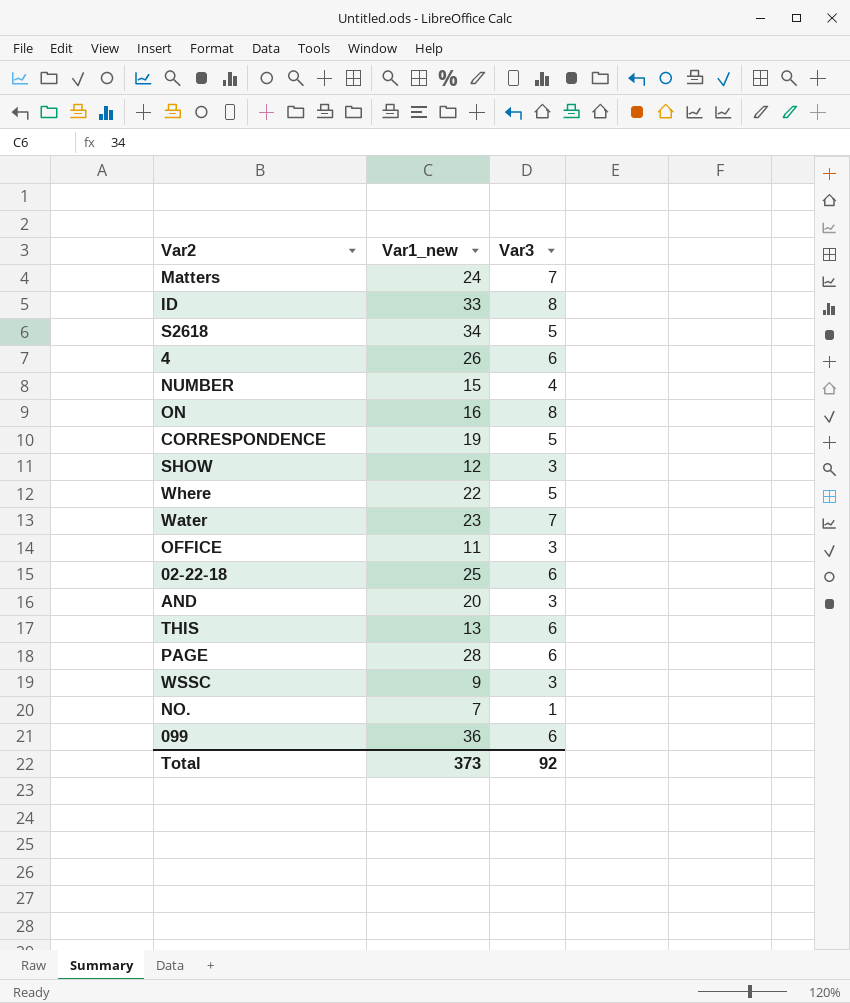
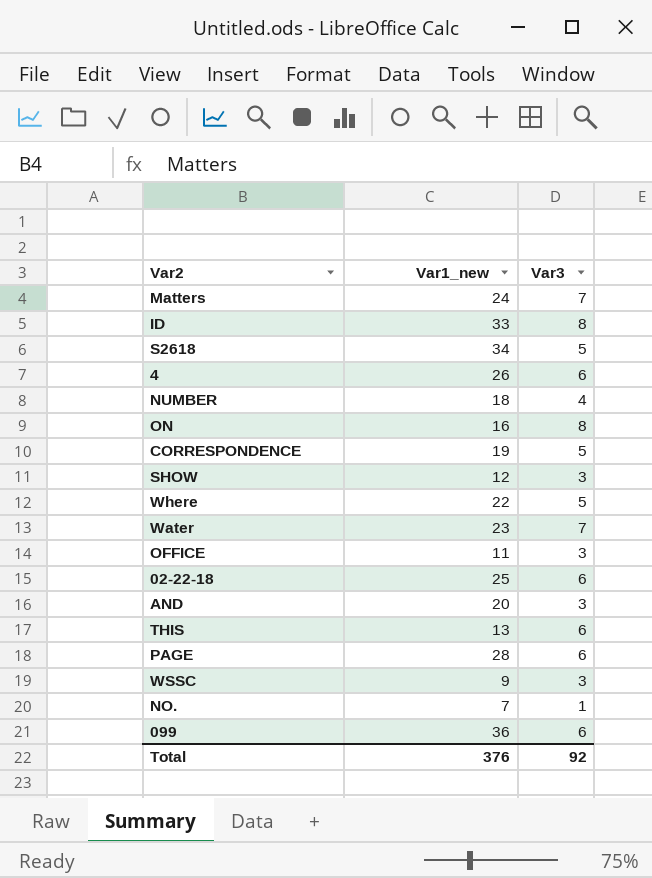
NUMBER | Var1_new: 15 -> 18
Total | Var1_new: 373 -> 376

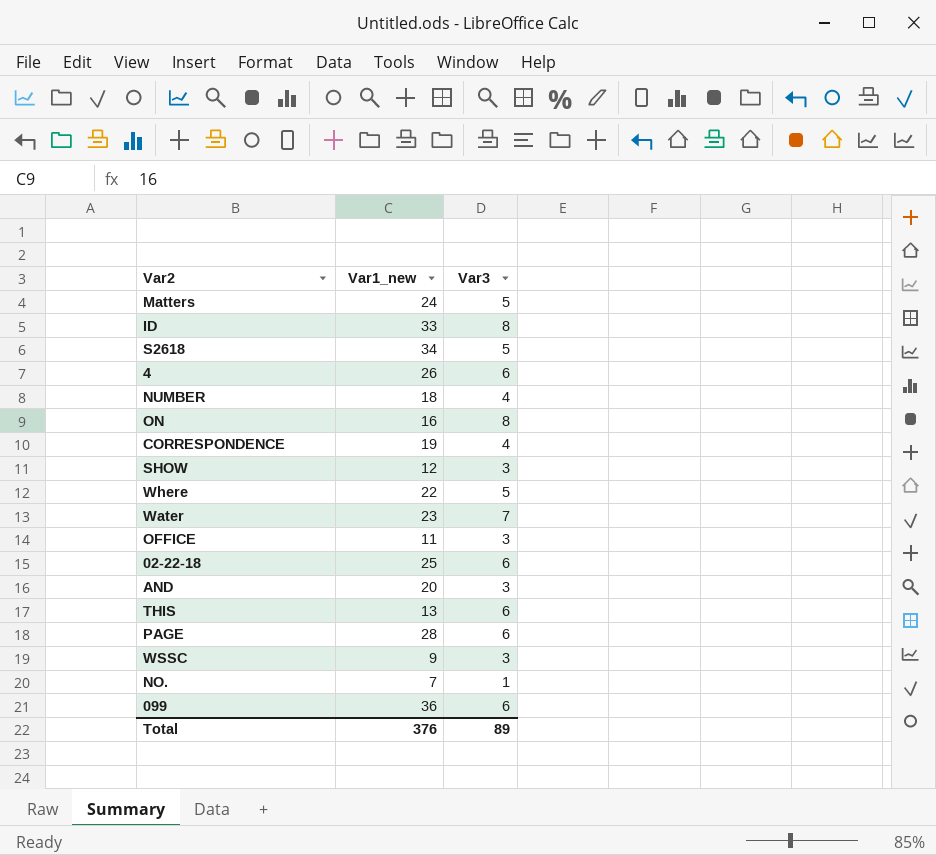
Matters | Var3: 7 -> 5
CORRESPONDENCE | Var3: 5 -> 4
Total | Var3: 92 -> 89

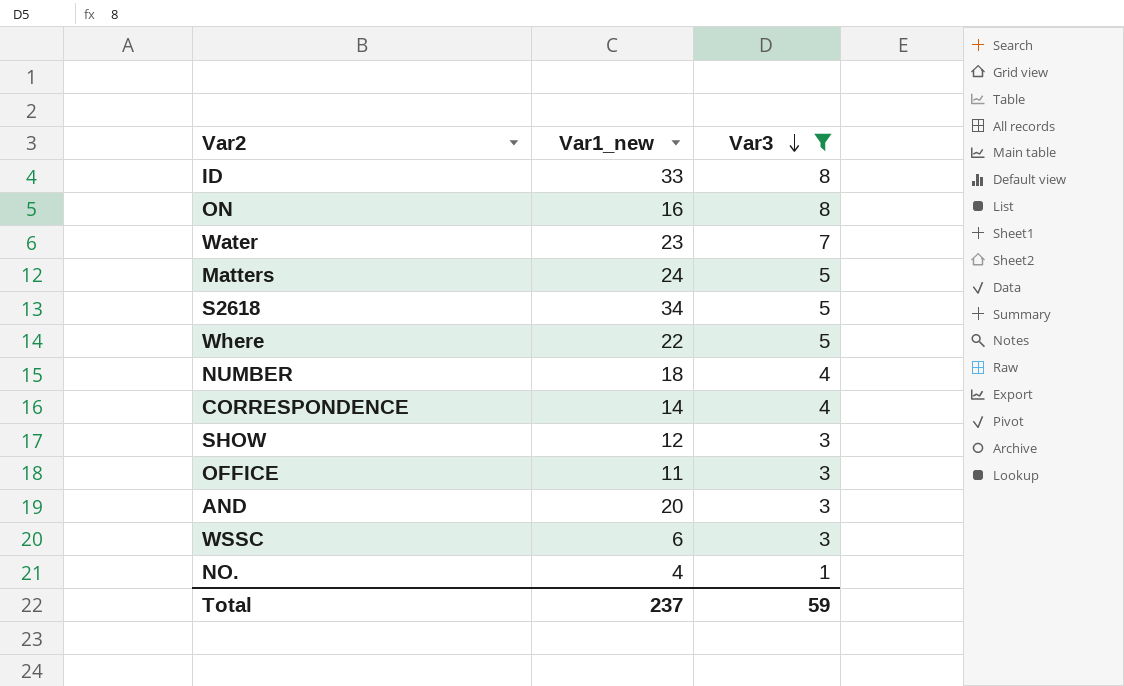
filter: none -> Var3 != 6
row order: none -> Var3 descending
CORRESPONDENCE | Var1_new: 19 -> 14
WSSC | Var1_new: 9 -> 6
NO. | Var1_new: 7 -> 4
Total | Var1_new: 376 -> 237
Total | Var3: 89 -> 59

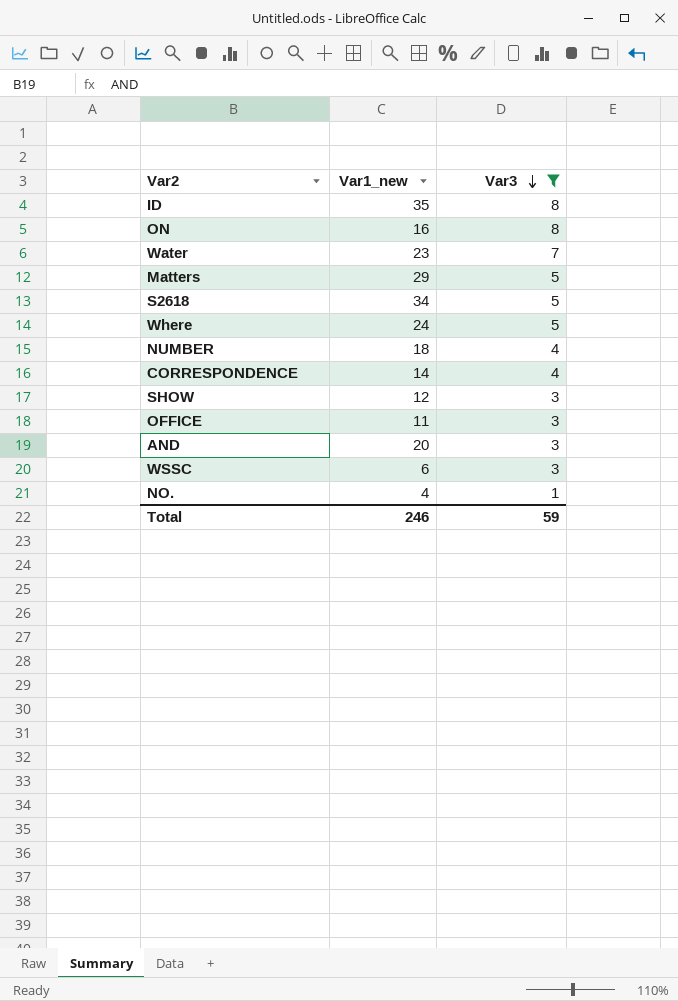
ID | Var1_new: 33 -> 35
Matters | Var1_new: 24 -> 29
Where | Var1_new: 22 -> 24
Total | Var1_new: 237 -> 246

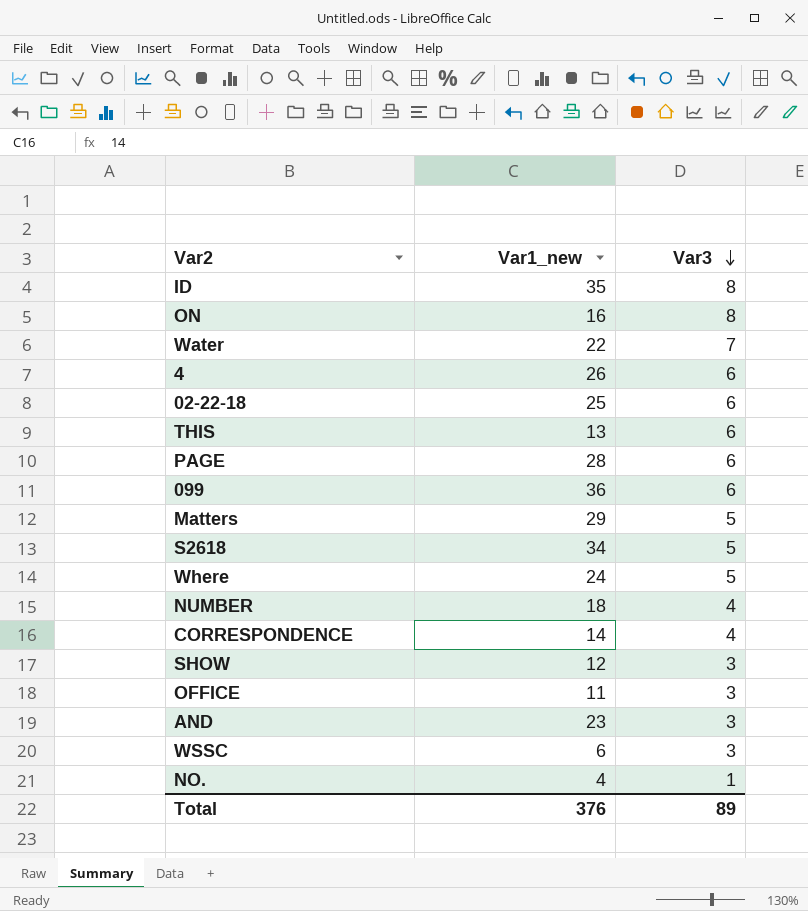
filter: Var3 != 6 -> none
Water | Var1_new: 23 -> 22
AND | Var1_new: 20 -> 23
Total | Var1_new: 246 -> 376
Total | Var3: 59 -> 89

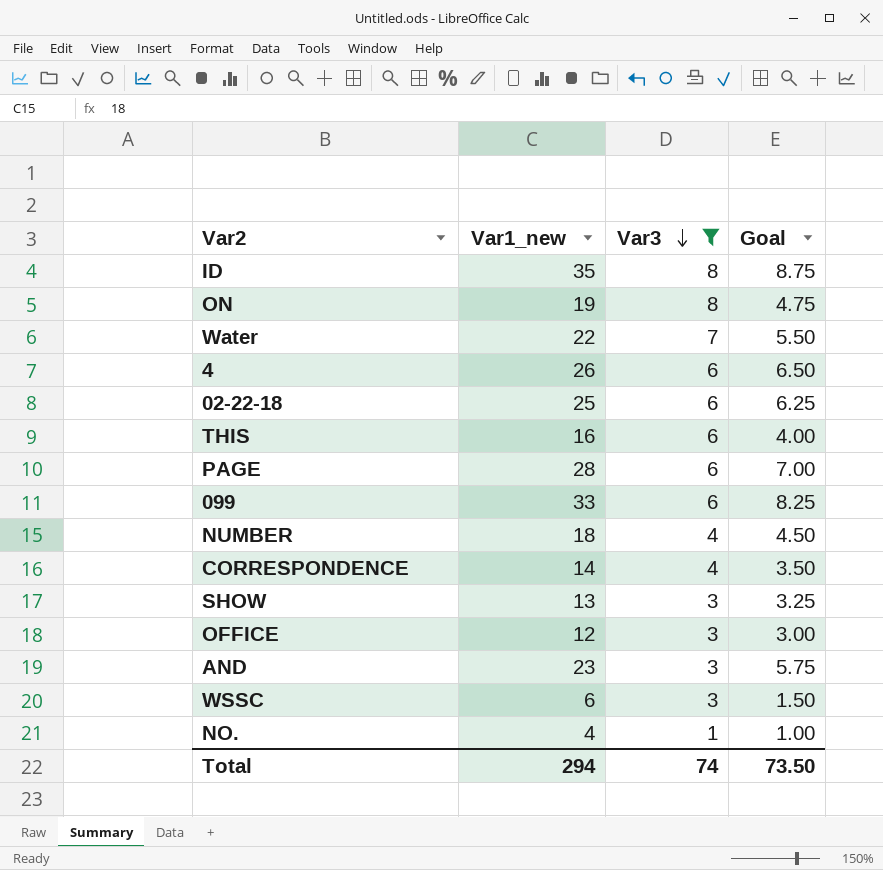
filter: none -> Var3 != 5
column Goal | formula: none -> [Var1_new] * 0.25
ON | Var1_new: 16 -> 19
THIS | Var1_new: 13 -> 16
099 | Var1_new: 36 -> 33
SHOW | Var1_new: 12 -> 13
OFFICE | Var1_new: 11 -> 12
Total | Var1_new: 376 -> 294
Total | Var3: 89 -> 74

